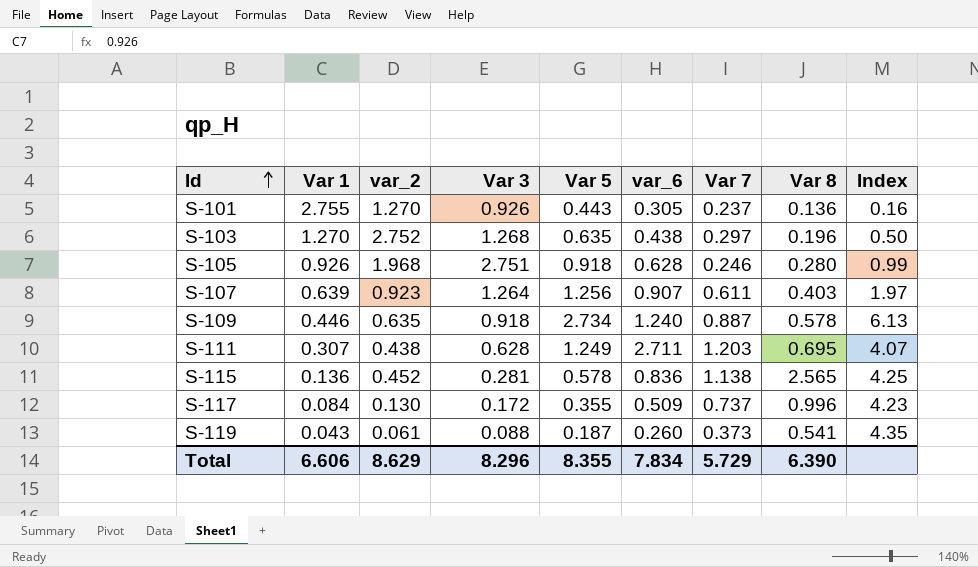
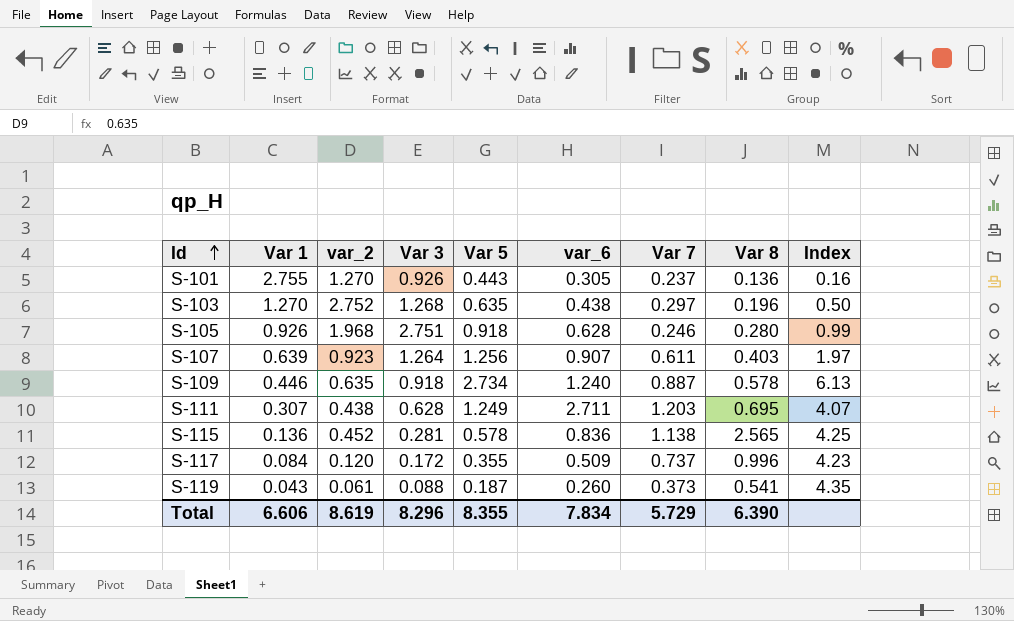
S-117 | var_2: 0.130 -> 0.120
Total | var_2: 8.629 -> 8.619

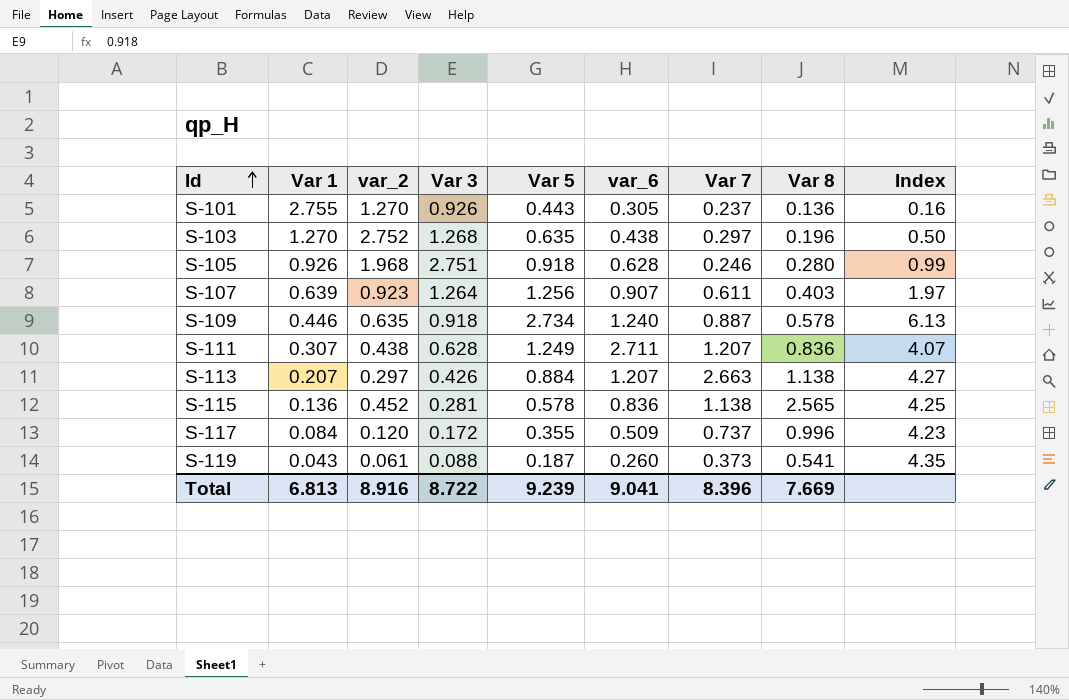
S-111 | Var 7: 1.203 -> 1.207
S-111 | Var 8: 0.695 -> 0.836
row S-113: none -> 0.207 | 0.297 | 0.426 | 0.884 | 1.207 | 2.663 | 1.138 | 4.27
Total | Var 1: 6.606 -> 6.813
Total | var_2: 8.619 -> 8.916
Total | Var 3: 8.296 -> 8.722
Total | Var 5: 8.355 -> 9.239
Total | var_6: 7.834 -> 9.041
Total | Var 7: 5.729 -> 8.396
Total | Var 8: 6.390 -> 7.669

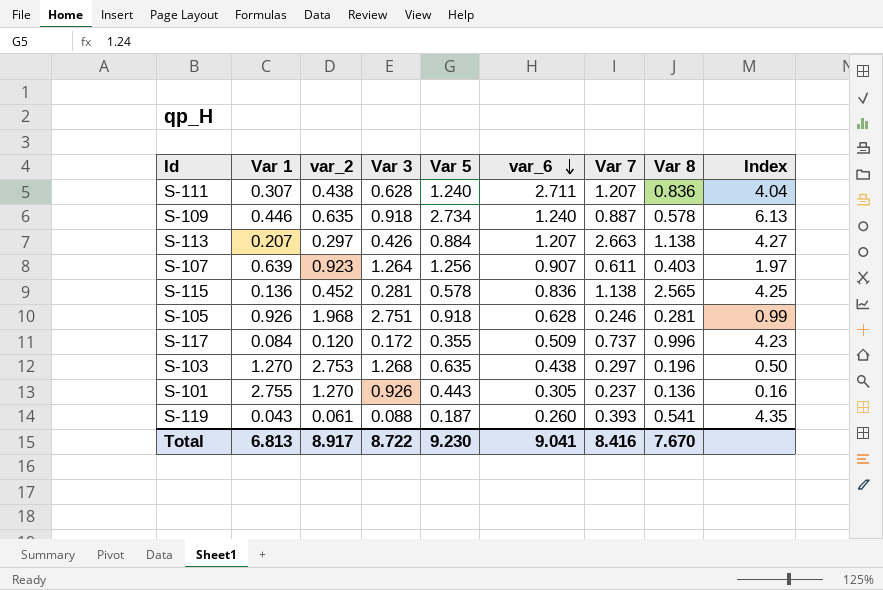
row order: Id ascending -> var_6 descending
S-111 | Var 5: 1.249 -> 1.240
S-111 | Index: 4.07 -> 4.04
S-105 | Var 8: 0.280 -> 0.281
S-103 | var_2: 2.752 -> 2.753
S-119 | Var 7: 0.373 -> 0.393
Total | var_2: 8.916 -> 8.917
Total | Var 5: 9.239 -> 9.230
Total | Var 7: 8.396 -> 8.416
Total | Var 8: 7.669 -> 7.670

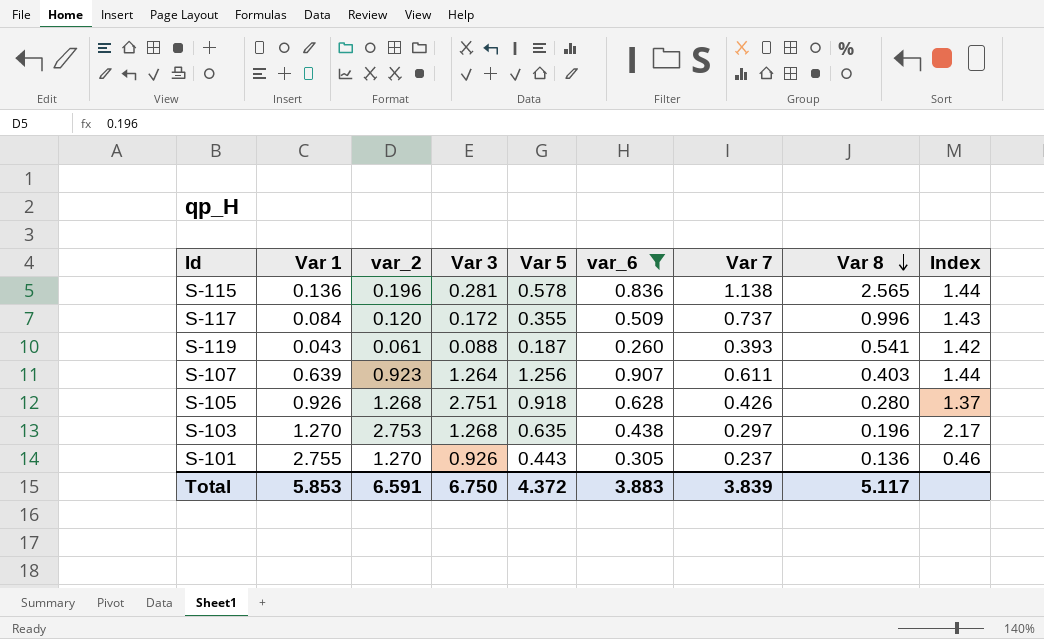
filter: none -> var_6 <= 0.907
row order: var_6 descending -> Var 8 descending
column Index | formula: [Var 5] / [Var 1] -> [var_2] / [Var 1]
S-115 | var_2: 0.452 -> 0.196
S-105 | var_2: 1.968 -> 1.268
S-105 | Var 7: 0.246 -> 0.426
S-105 | Var 8: 0.281 -> 0.280
Total | Var 1: 6.813 -> 5.853
Total | var_2: 8.917 -> 6.591
Total | Var 3: 8.722 -> 6.750
Total | Var 5: 9.230 -> 4.372
Total | var_6: 9.041 -> 3.883
Total | Var 7: 8.416 -> 3.839
Total | Var 8: 7.670 -> 5.117

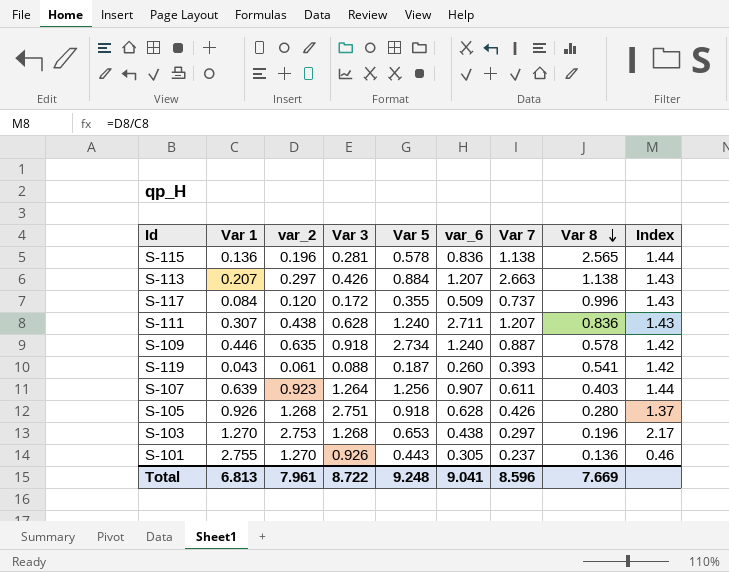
filter: var_6 <= 0.907 -> none
S-103 | Var 5: 0.635 -> 0.653
Total | Var 1: 5.853 -> 6.813
Total | var_2: 6.591 -> 7.961
Total | Var 3: 6.750 -> 8.722
Total | Var 5: 4.372 -> 9.248
Total | var_6: 3.883 -> 9.041
Total | Var 7: 3.839 -> 8.596
Total | Var 8: 5.117 -> 7.669

